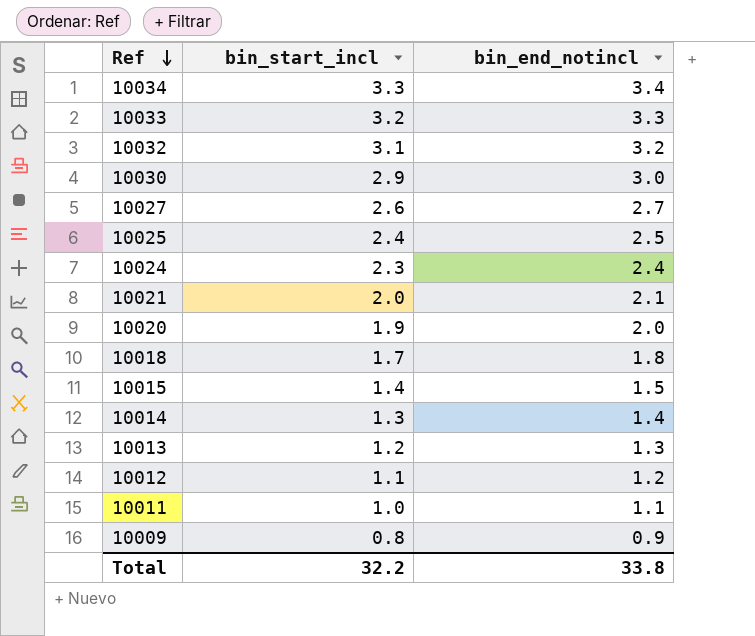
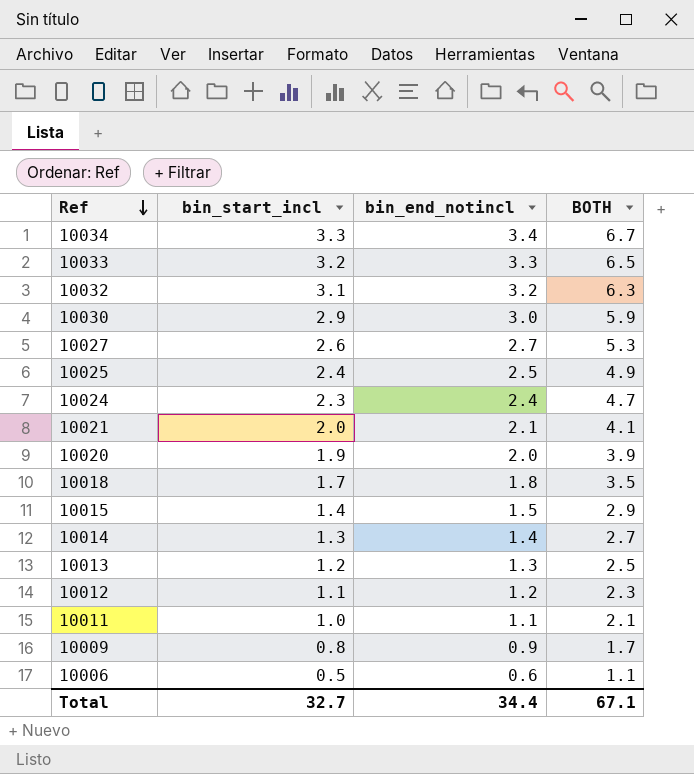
column BOTH | formula: none -> [bin_start_incl] + [bin_end_notincl]
row 10006: none -> 0.5 | 0.6 | 1.1
Total | bin_start_incl: 32.2 -> 32.7
Total | bin_end_notincl: 33.8 -> 34.4

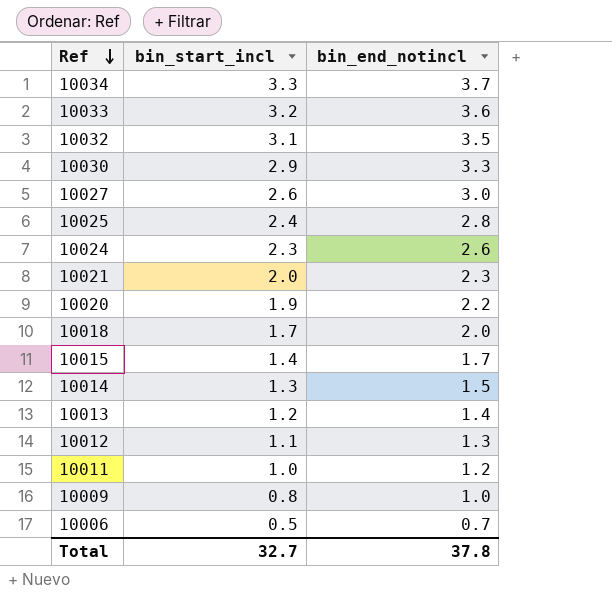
column BOTH | formula: [bin_start_incl] + [bin_end_notincl] -> none
10034 | bin_end_notincl: 3.4 -> 3.7
10033 | bin_end_notincl: 3.3 -> 3.6
10032 | bin_end_notincl: 3.2 -> 3.5
10030 | bin_end_notincl: 3.0 -> 3.3
10027 | bin_end_notincl: 2.7 -> 3.0
10025 | bin_end_notincl: 2.5 -> 2.8
10024 | bin_end_notincl: 2.4 -> 2.6
10021 | bin_end_notincl: 2.1 -> 2.3
10020 | bin_end_notincl: 2.0 -> 2.2
10018 | bin_end_notincl: 1.8 -> 2.0
10015 | bin_end_notincl: 1.5 -> 1.7
10014 | bin_end_notincl: 1.4 -> 1.5
10013 | bin_end_notincl: 1.3 -> 1.4
10012 | bin_end_notincl: 1.2 -> 1.3
10011 | bin_end_notincl: 1.1 -> 1.2
10009 | bin_end_notincl: 0.9 -> 1.0
10006 | bin_end_notincl: 0.6 -> 0.7
Total | bin_end_notincl: 34.4 -> 37.8

